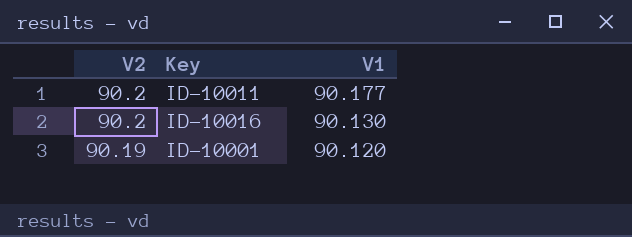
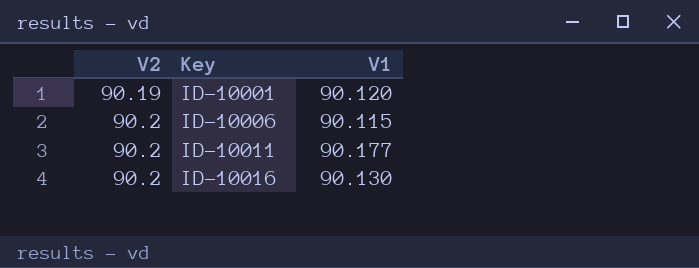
row order: V2 descending -> V2 ascending
row ID-10006: none -> 90.2 | 90.115

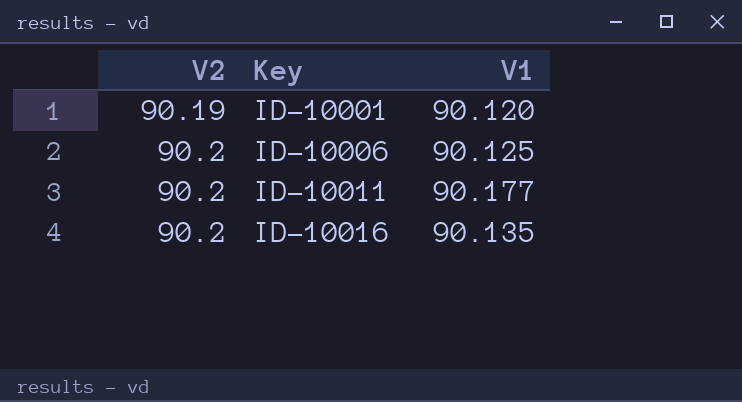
ID-10006 | V1: 90.115 -> 90.125
ID-10016 | V1: 90.130 -> 90.135

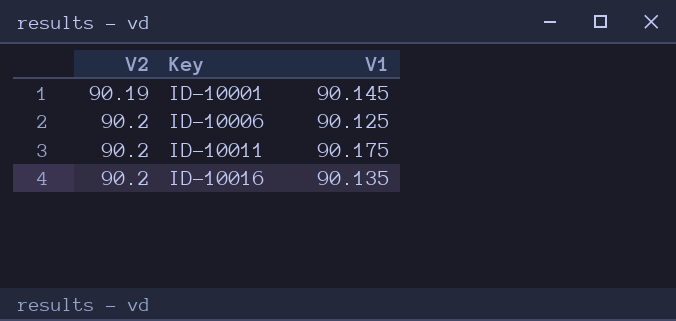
ID-10001 | V1: 90.120 -> 90.145
ID-10011 | V1: 90.177 -> 90.175

